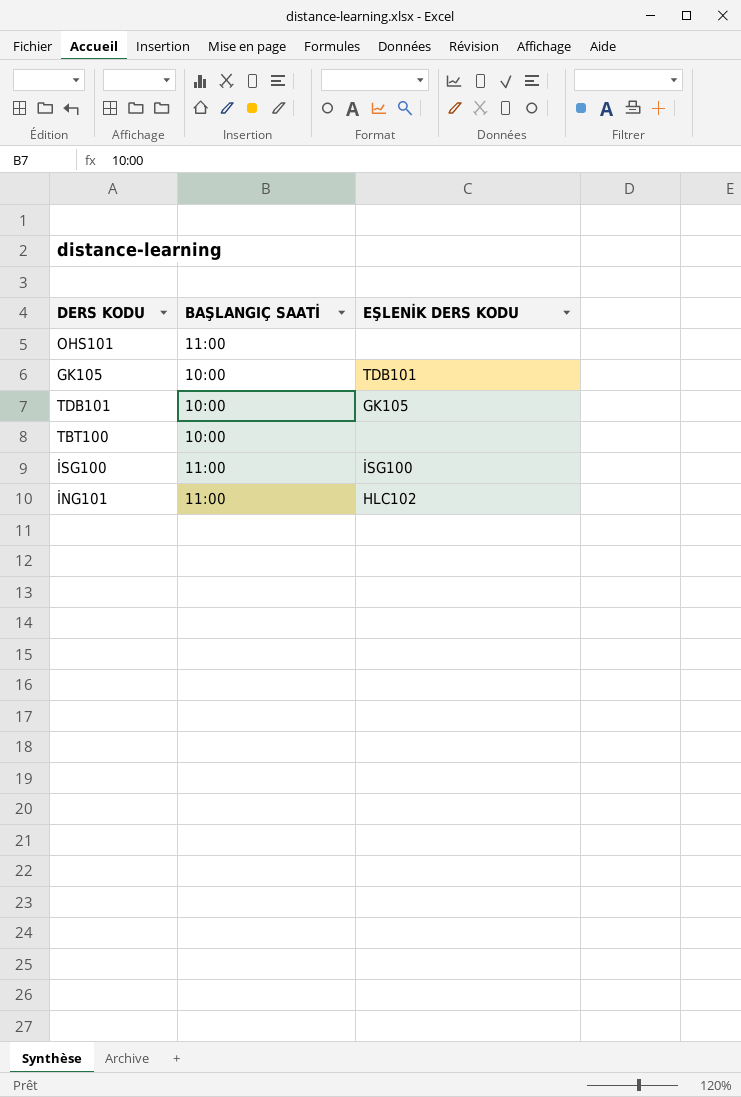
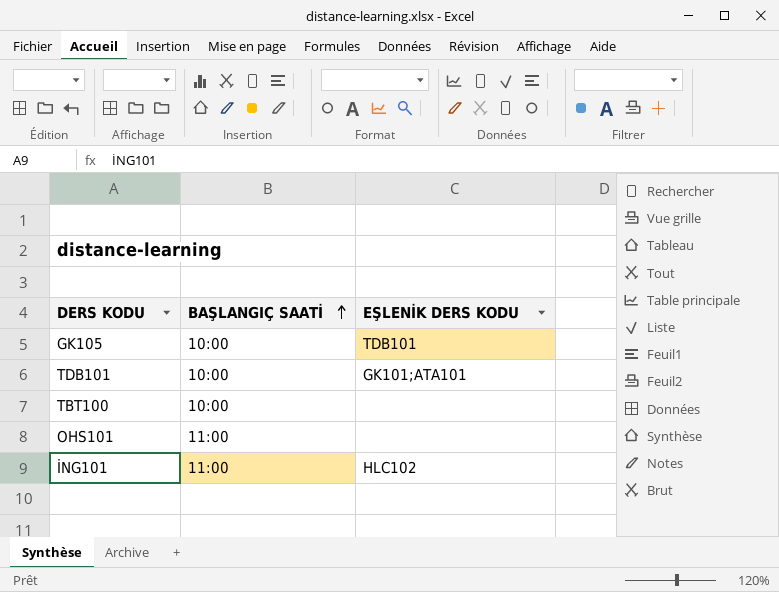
row order: none -> BAŞLANGIÇ SAATİ ascending
row İSG100: 11:00 | İSG100 -> none
TDB101 | EŞLENİK DERS KODU: GK105 -> GK101;ATA101

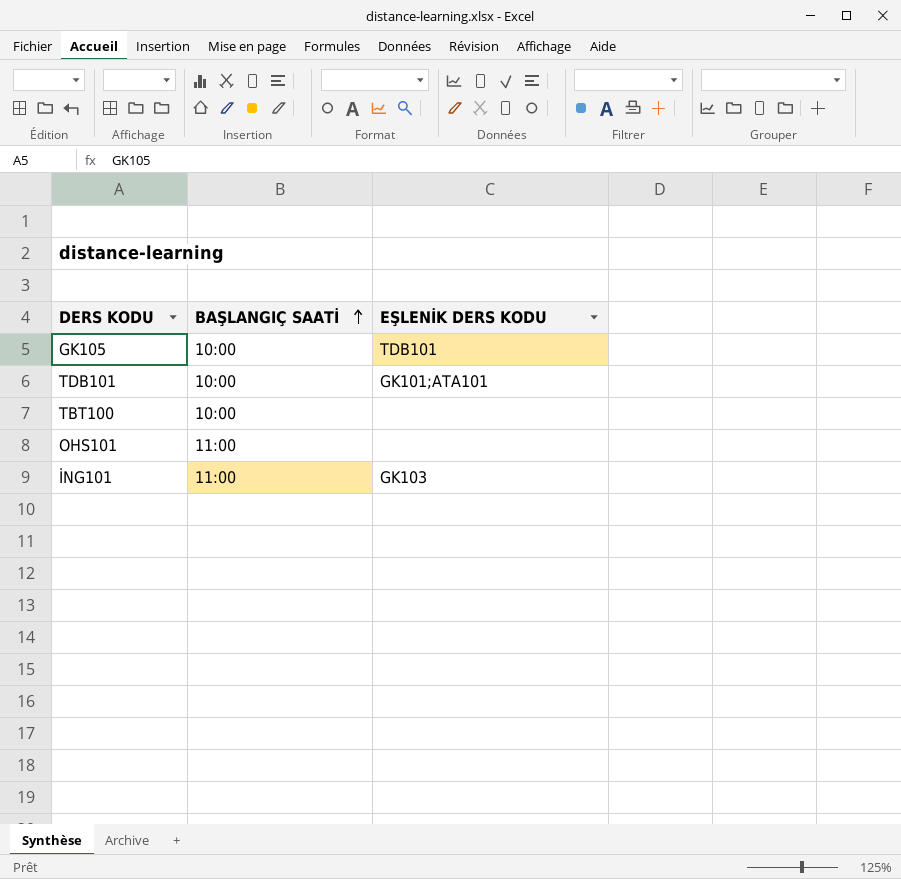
İNG101 | EŞLENİK DERS KODU: HLC102 -> GK103

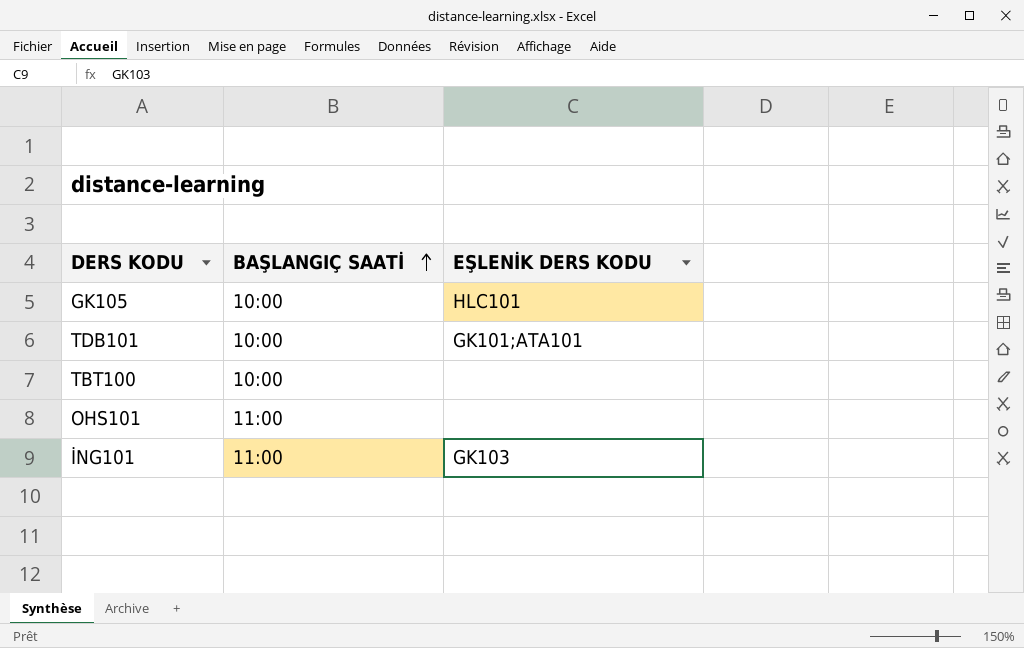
GK105 | EŞLENİK DERS KODU: TDB101 -> HLC101

